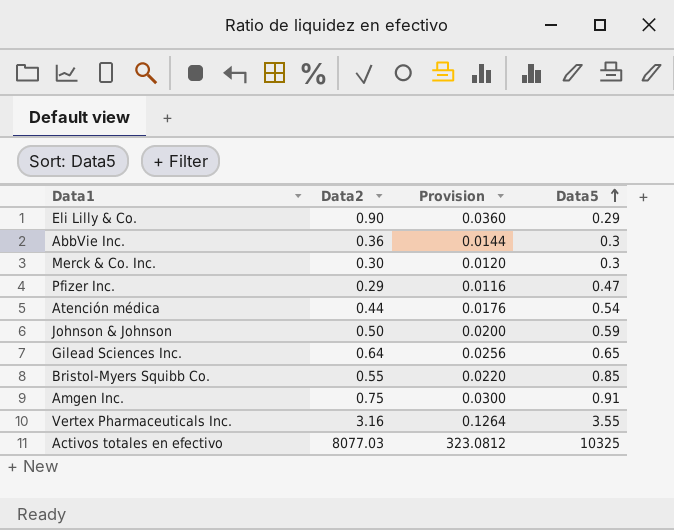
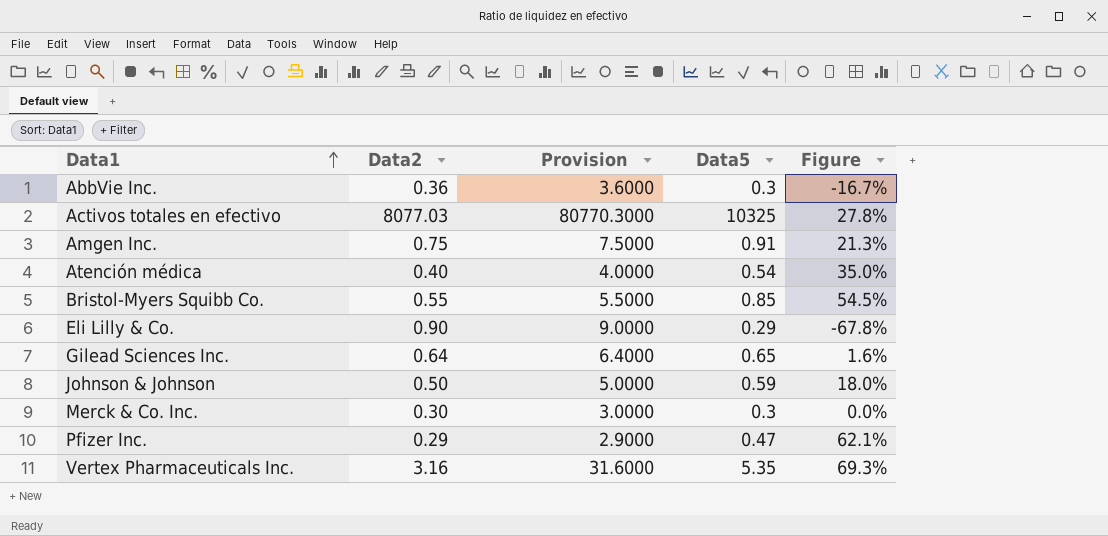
row order: Data5 ascending -> Data1 ascending
column Provision | formula: [Data2] * 0.04 -> [Data2] * 10
column Figure | formula: none -> ([Data5] - [Data2]) / [Data2]
Atención médica | Data2: 0.44 -> 0.40
Vertex Pharmaceuticals Inc. | Data5: 3.55 -> 5.35

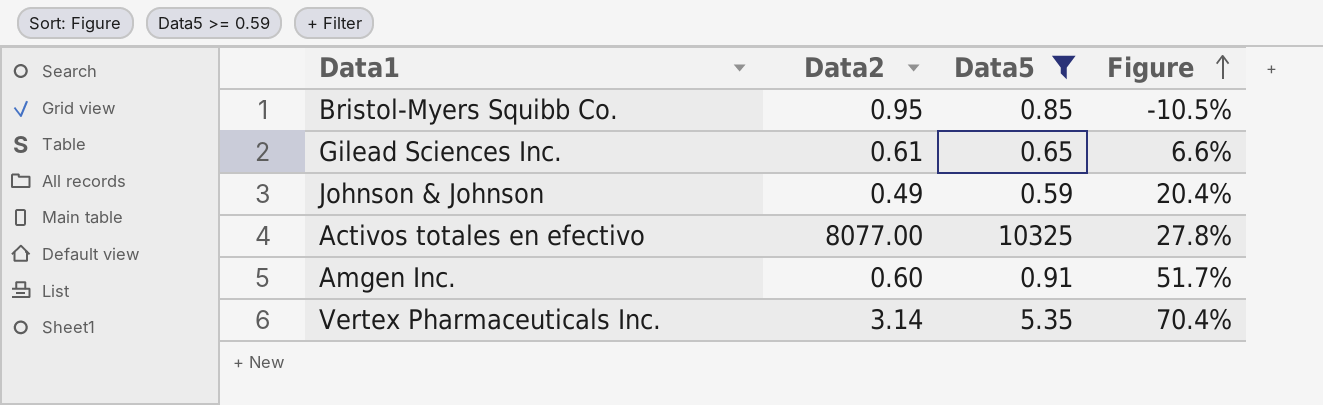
filter: none -> Data5 >= 0.59
row order: Data1 ascending -> Figure ascending
column Provision | formula: [Data2] * 10 -> none
Bristol-Myers Squibb Co. | Data2: 0.55 -> 0.95
Bristol-Myers Squibb Co. | Figure: 54.5% -> -10.5%
Gilead Sciences Inc. | Data2: 0.64 -> 0.61
Gilead Sciences Inc. | Figure: 1.6% -> 6.6%
Johnson & Johnson | Data2: 0.50 -> 0.49
Johnson & Johnson | Figure: 18.0% -> 20.4%
Activos totales en efectivo | Data2: 8077.03 -> 8077.00
Amgen Inc. | Data2: 0.75 -> 0.60
Amgen Inc. | Figure: 21.3% -> 51.7%
Vertex Pharmaceuticals Inc. | Data2: 3.16 -> 3.14
Vertex Pharmaceuticals Inc. | Figure: 69.3% -> 70.4%

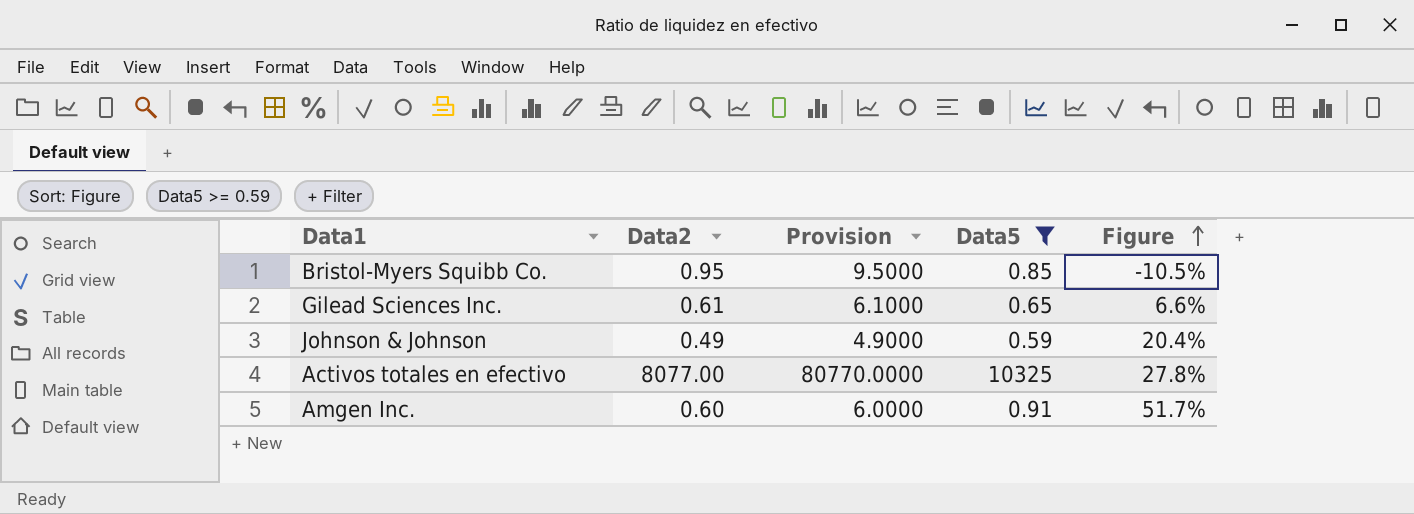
column Provision | formula: none -> [Data2] * 10
row Vertex Pharmaceuticals Inc.: 3.14 | 5.35 | 70.4% -> none

